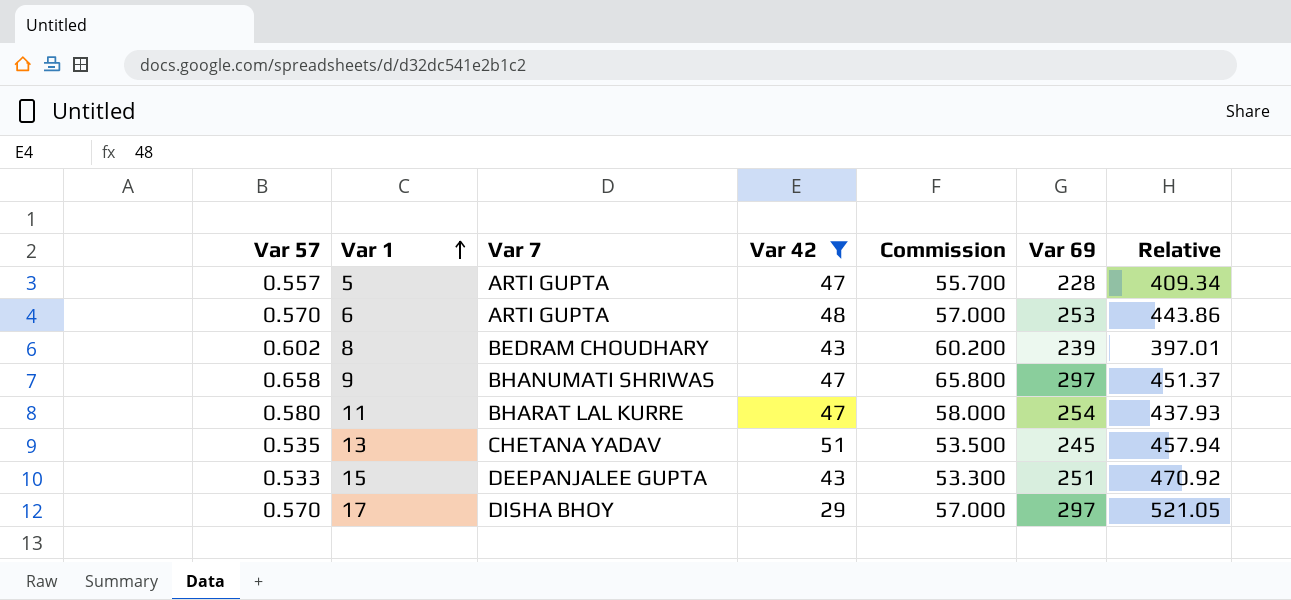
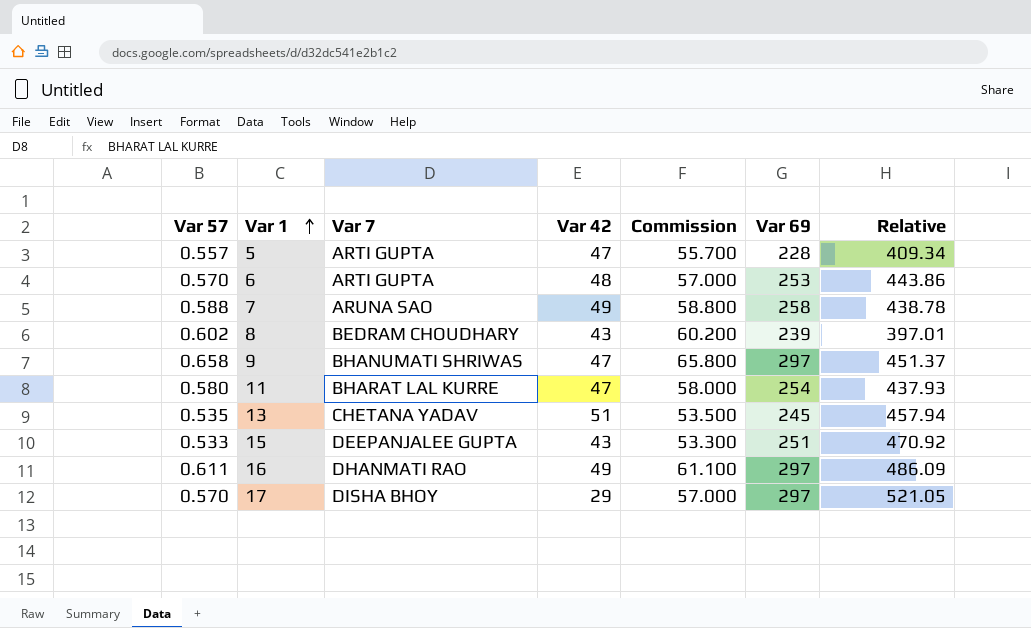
filter: Var 42 != 49 -> none

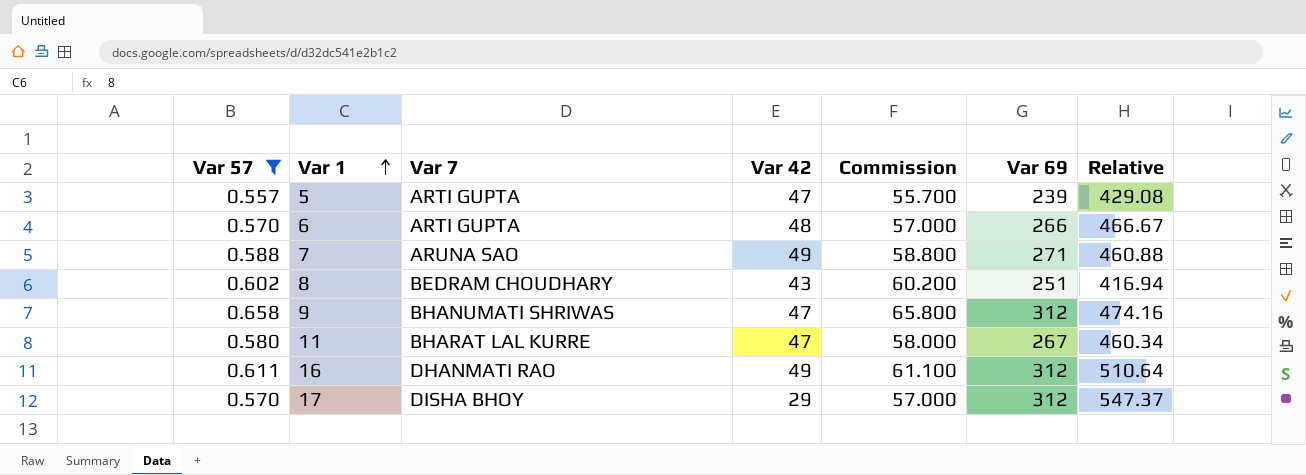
filter: none -> Var 57 >= 0.557
5 | Var 69: 228 -> 239
5 | Relative: 409.34 -> 429.08
6 | Var 69: 253 -> 266
6 | Relative: 443.86 -> 466.67
7 | Var 69: 258 -> 271
7 | Relative: 438.78 -> 460.88
8 | Var 69: 239 -> 251
8 | Relative: 397.01 -> 416.94
9 | Var 69: 297 -> 312
9 | Relative: 451.37 -> 474.16
11 | Var 69: 254 -> 267
11 | Relative: 437.93 -> 460.34
16 | Var 69: 297 -> 312
16 | Relative: 486.09 -> 510.64
17 | Var 69: 297 -> 312
17 | Relative: 521.05 -> 547.37

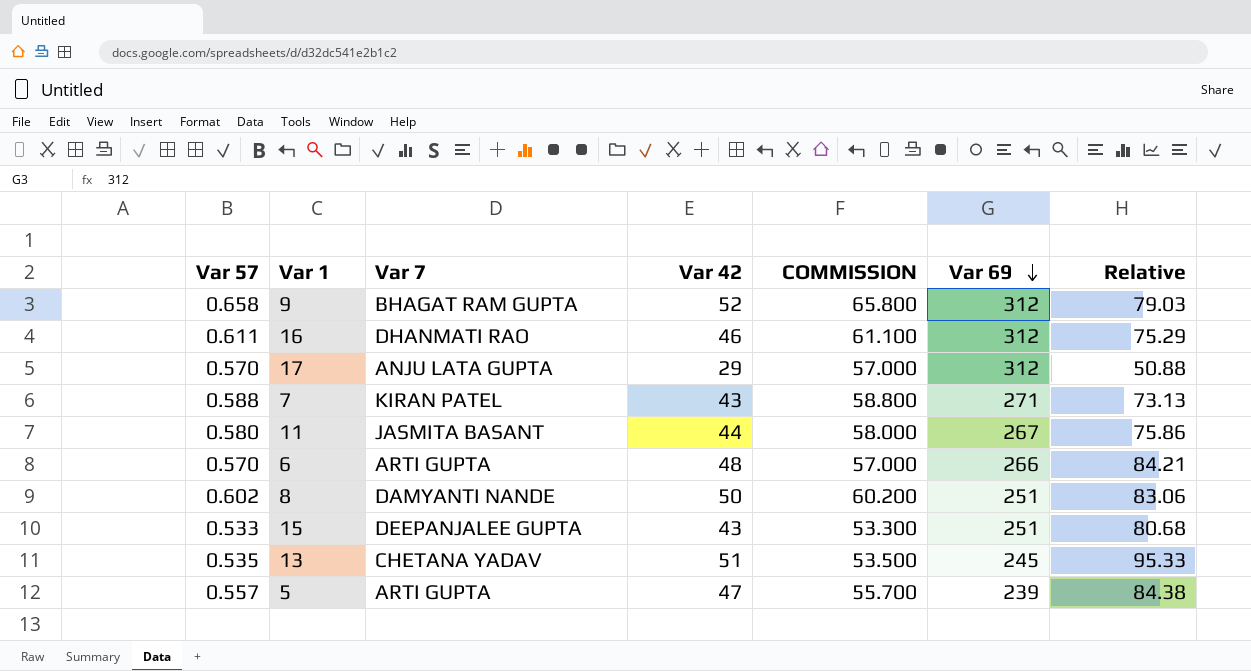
filter: Var 57 >= 0.557 -> none
row order: Var 1 ascending -> Var 69 descending
column name: Commission -> COMMISSION
column Relative | formula: [Var 69] / [Var 57] -> [Var 42] / [Var 57]
9 | Var 7: BHANUMATI SHRIWAS -> BHAGAT RAM GUPTA
9 | Var 42: 47 -> 52
16 | Var 42: 49 -> 46
17 | Var 7: DISHA BHOY -> ANJU LATA GUPTA
7 | Var 7: ARUNA SAO -> KIRAN PATEL
7 | Var 42: 49 -> 43
11 | Var 7: BHARAT LAL KURRE -> JASMITA BASANT
11 | Var 42: 47 -> 44
8 | Var 7: BEDRAM CHOUDHARY -> DAMYANTI NANDE
8 | Var 42: 43 -> 50

